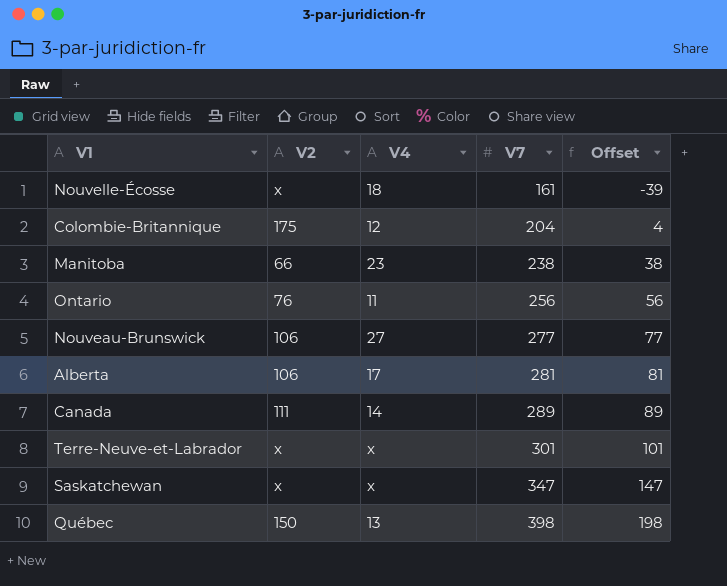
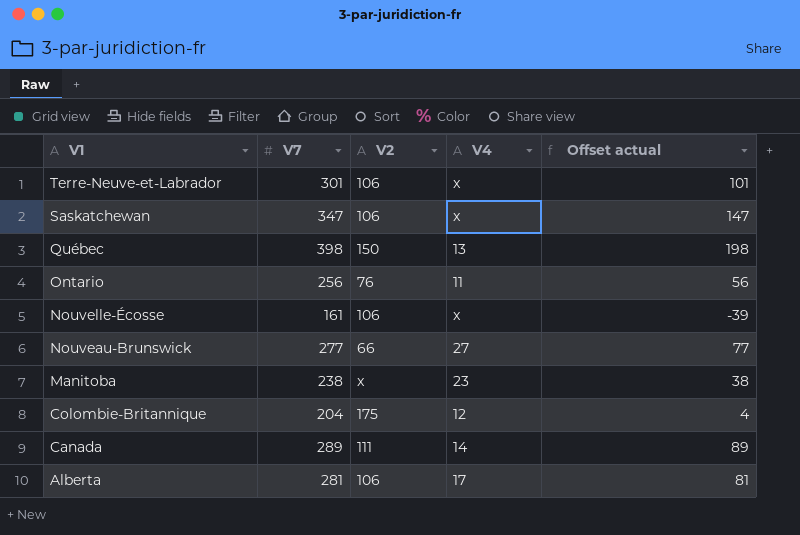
row order: V7 ascending -> V1 descending
column V7 | position: 4 -> 2
column name: Offset -> Offset actual
Terre-Neuve-et-Labrador | V2: x -> 106
Saskatchewan | V2: x -> 106
Nouvelle-Écosse | V2: x -> 106
Nouvelle-Écosse | V4: 18 -> x
Nouveau-Brunswick | V2: 106 -> 66
Manitoba | V2: 66 -> x

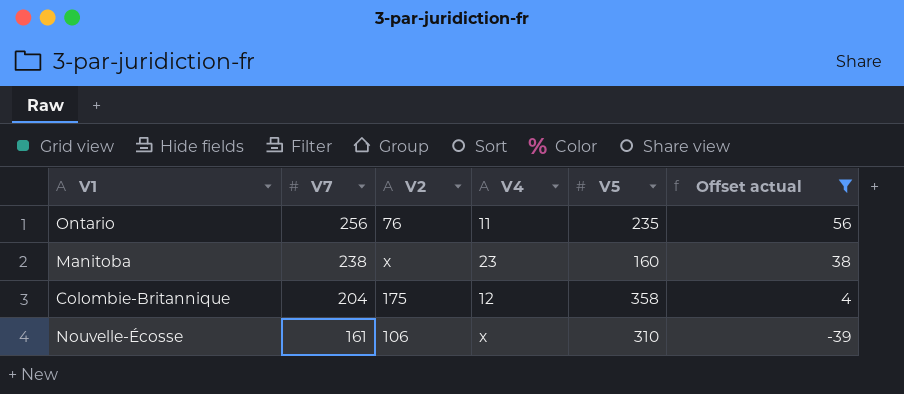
filter: none -> Offset actual <= 56
row order: V1 descending -> V7 descending
column V5 | position: none -> 5

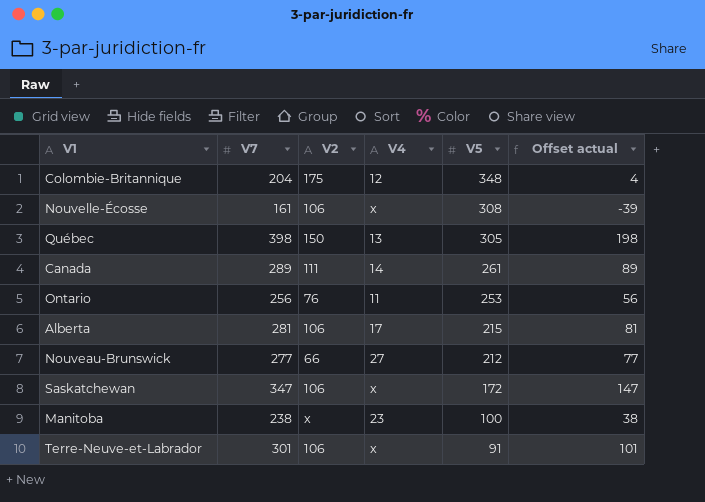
filter: Offset actual <= 56 -> none
row order: V7 descending -> V5 descending
Colombie-Britannique | V5: 358 -> 348
Nouvelle-Écosse | V5: 310 -> 308
Ontario | V5: 235 -> 253
Manitoba | V5: 160 -> 100

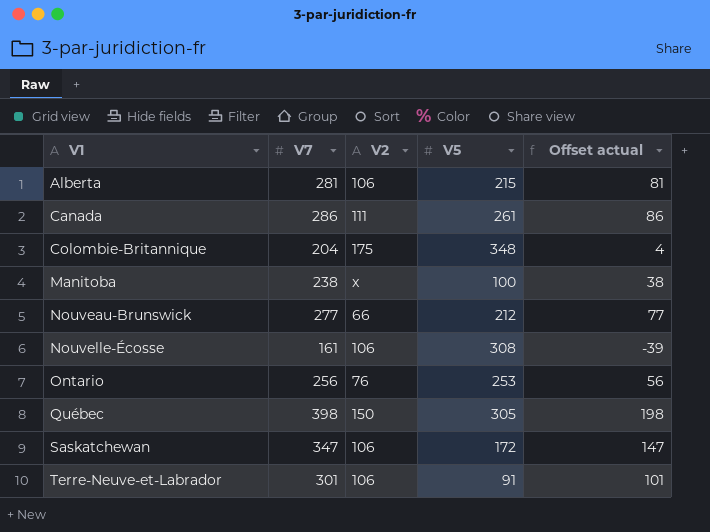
row order: V5 descending -> V1 ascending
column V4 | position: 4 -> none
Canada | V7: 289 -> 286
Canada | Offset actual: 89 -> 86

